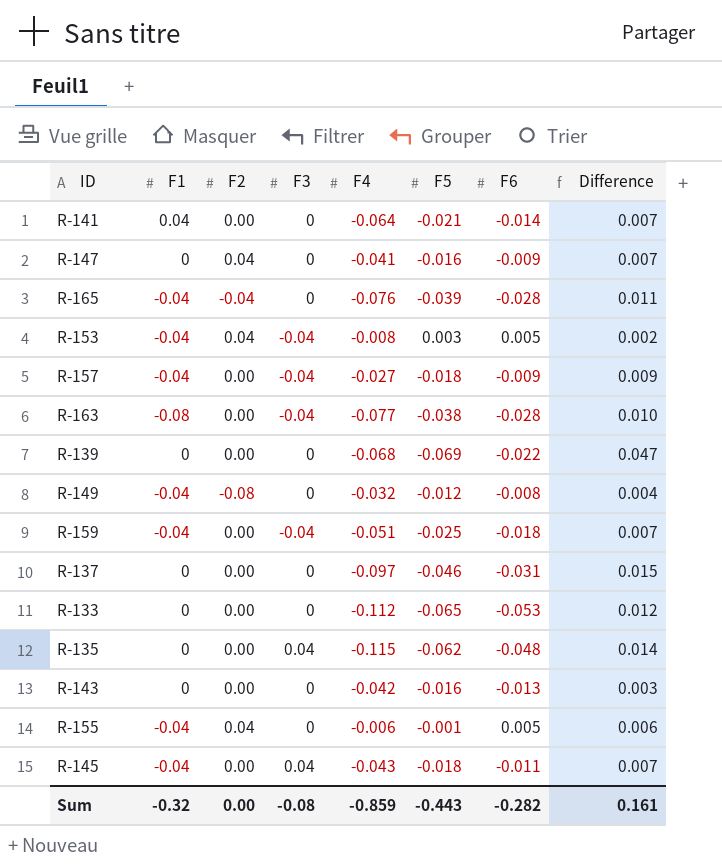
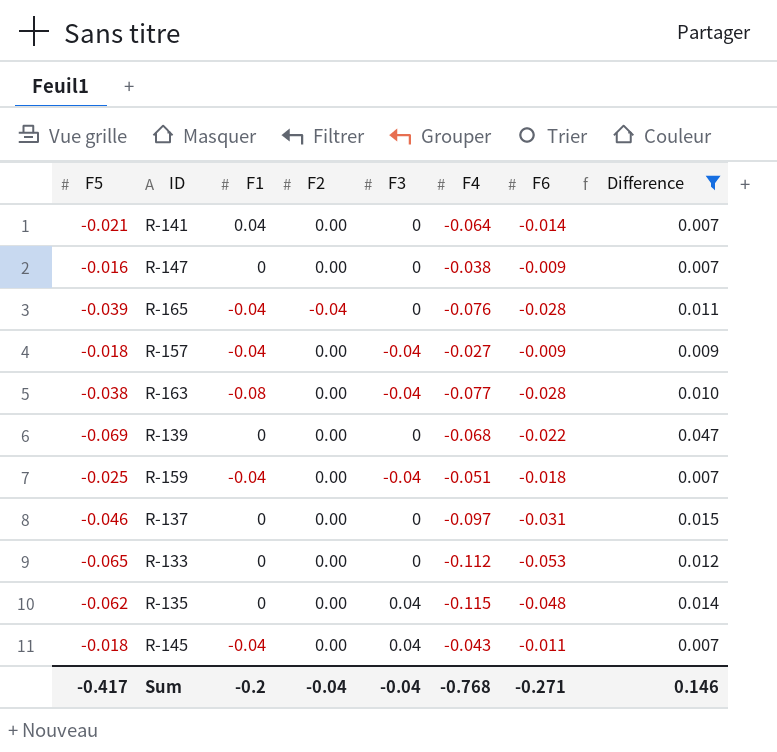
filter: none -> Difference >= 0.007
column F5 | position: 6 -> 1
R-147 | F2: 0.04 -> 0.00
R-147 | F4: -0.041 -> -0.038
Sum | F5: -0.443 -> -0.417
Sum | F1: -0.32 -> -0.2
Sum | F2: 0.00 -> -0.04
Sum | F3: -0.08 -> -0.04
Sum | F4: -0.859 -> -0.768
Sum | F6: -0.282 -> -0.271
Sum | Difference: 0.161 -> 0.146

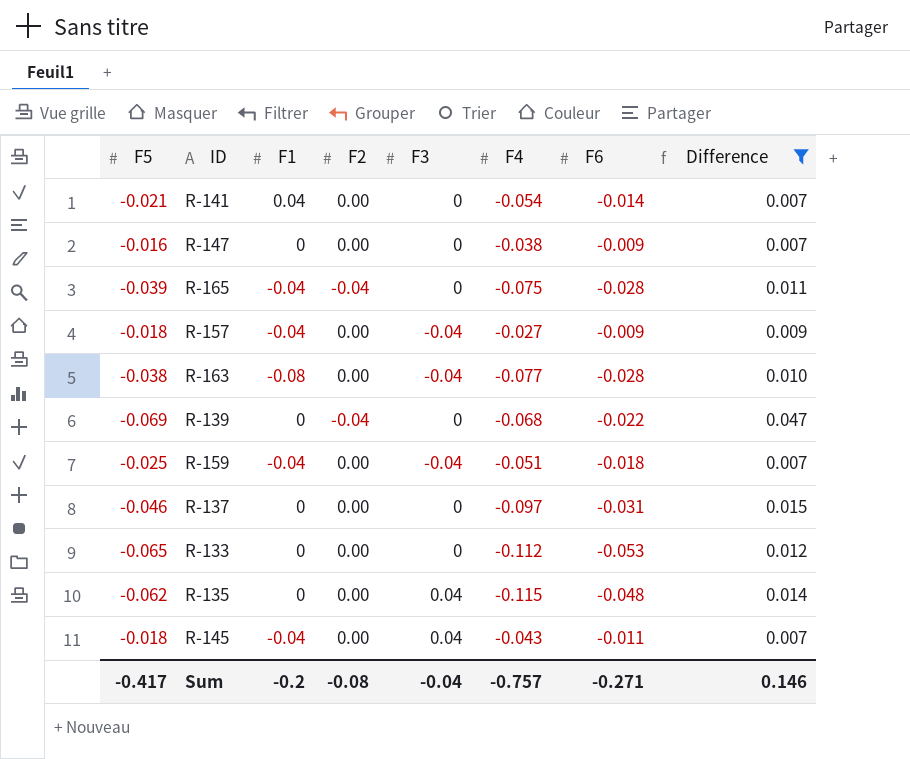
R-141 | F4: -0.064 -> -0.054
R-165 | F4: -0.076 -> -0.075
R-139 | F2: 0.00 -> -0.04
Sum | F2: -0.04 -> -0.08
Sum | F4: -0.768 -> -0.757

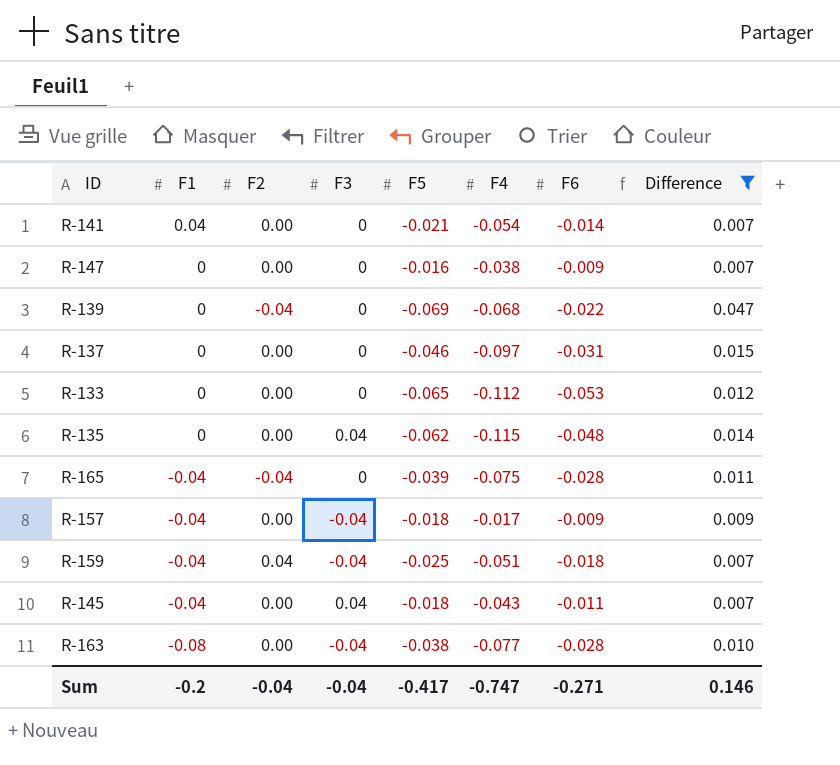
row order: none -> F1 descending
column F5 | position: 1 -> 5
R-157 | F4: -0.027 -> -0.017
R-159 | F2: 0.00 -> 0.04
Sum | F2: -0.08 -> -0.04
Sum | F4: -0.757 -> -0.747

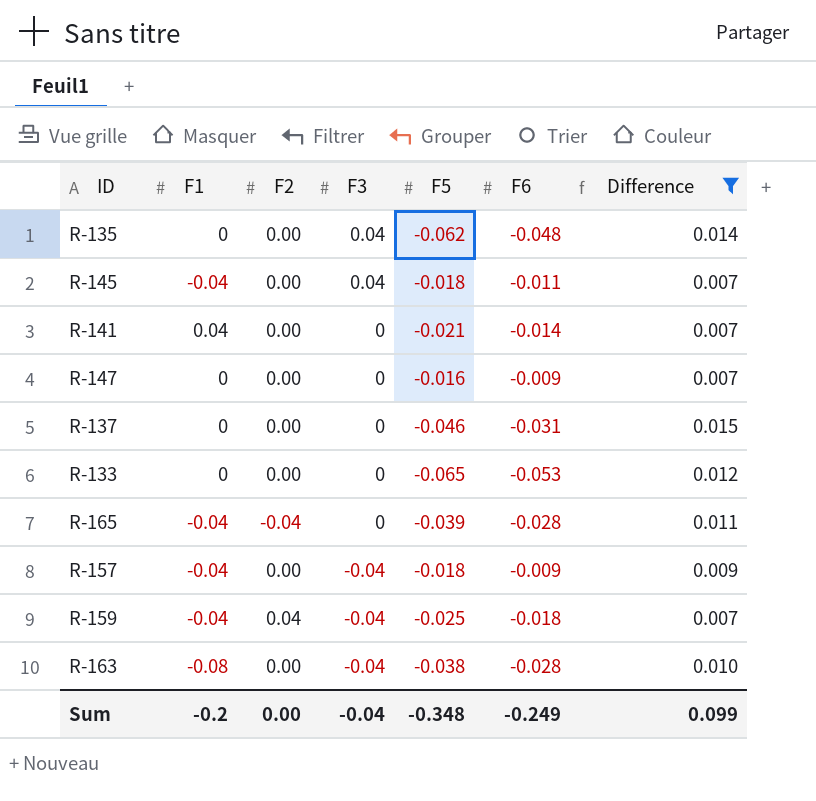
row order: F1 descending -> F3 descending
column F4 | position: 6 -> none
row R-139: 0 | -0.04 | 0 | -0.069 | -0.068 | -0.022 | 0.047 -> none
Sum | F2: -0.04 -> 0.00
Sum | F5: -0.417 -> -0.348
Sum | F6: -0.271 -> -0.249
Sum | Difference: 0.146 -> 0.099

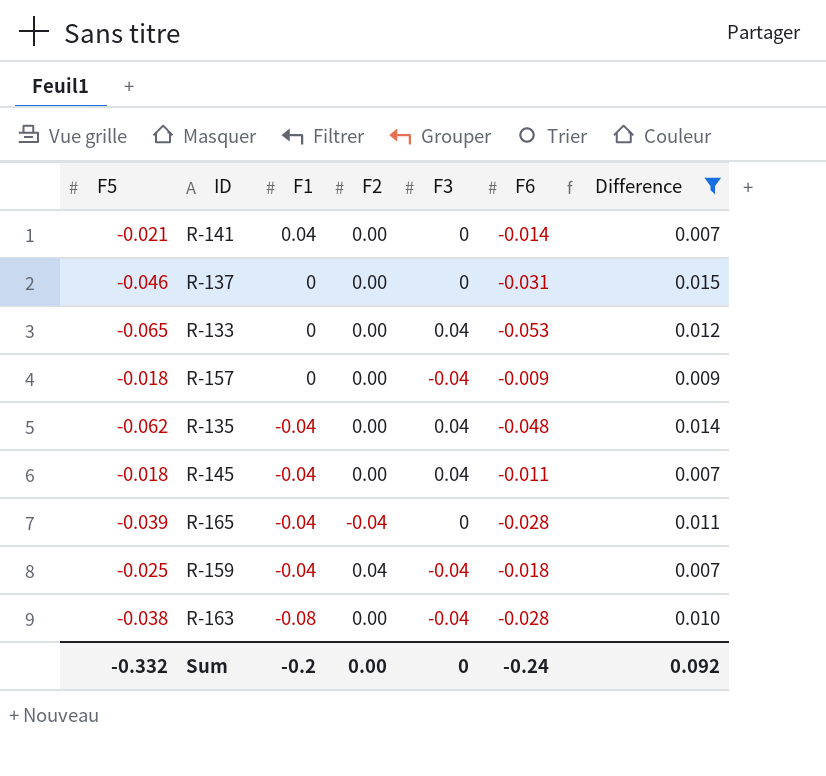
row order: F3 descending -> F1 descending
column F5 | position: 5 -> 1
row R-147: 0 | 0.00 | 0 | -0.016 | -0.009 | 0.007 -> none
R-133 | F3: 0 -> 0.04
R-157 | F1: -0.04 -> 0
R-135 | F1: 0 -> -0.04
Sum | F5: -0.348 -> -0.332
Sum | F3: -0.04 -> 0
Sum | F6: -0.249 -> -0.24
Sum | Difference: 0.099 -> 0.092

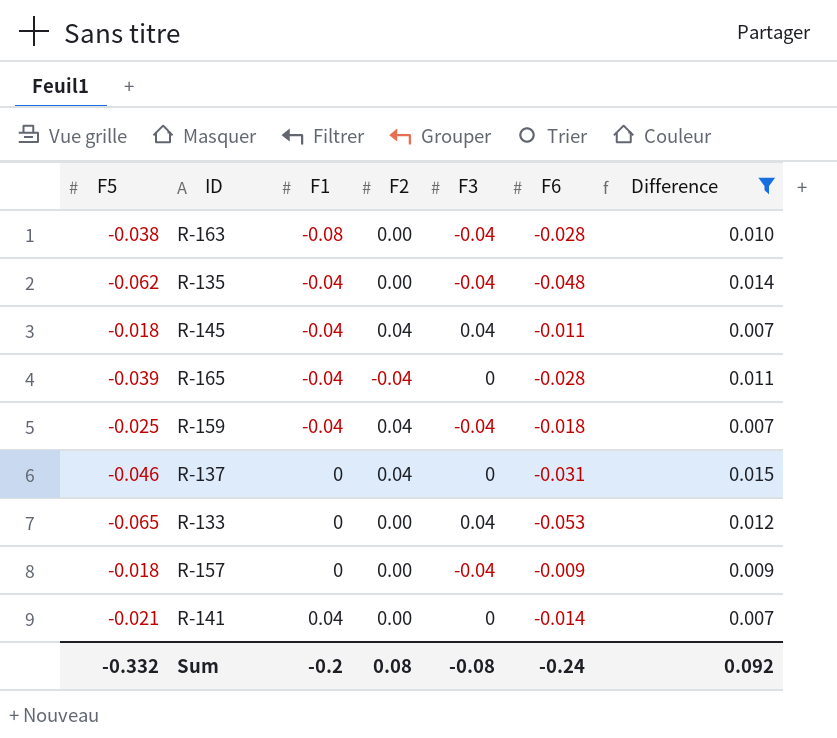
row order: F1 descending -> F1 ascending
R-135 | F3: 0.04 -> -0.04
R-145 | F2: 0.00 -> 0.04
R-137 | F2: 0.00 -> 0.04
Sum | F2: 0.00 -> 0.08
Sum | F3: 0 -> -0.08

